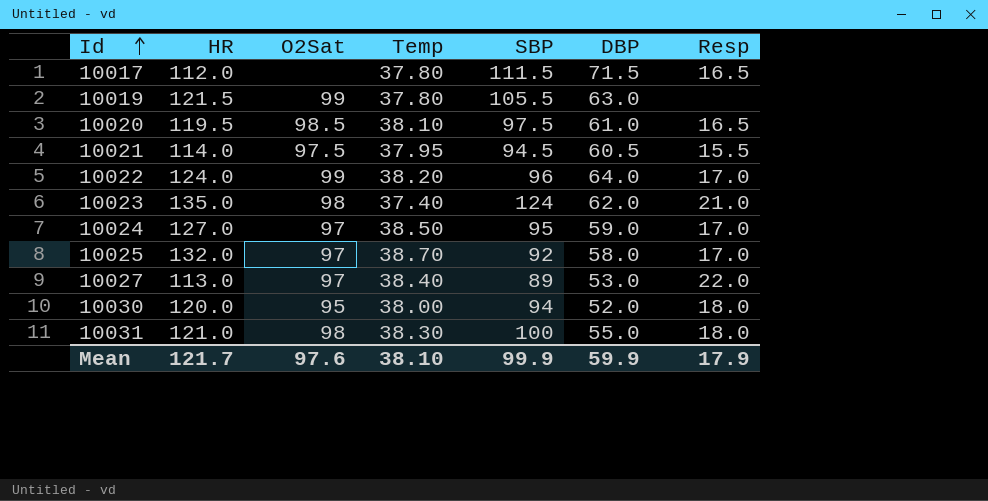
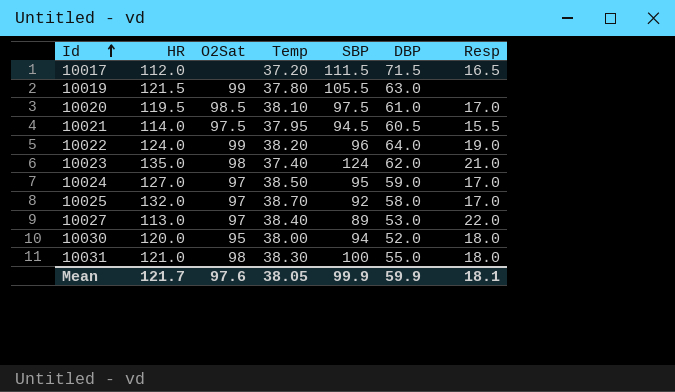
10017 | Temp: 37.80 -> 37.20
10020 | Resp: 16.5 -> 17.0
10022 | Resp: 17.0 -> 19.0
Mean | Temp: 38.10 -> 38.05
Mean | Resp: 17.9 -> 18.1

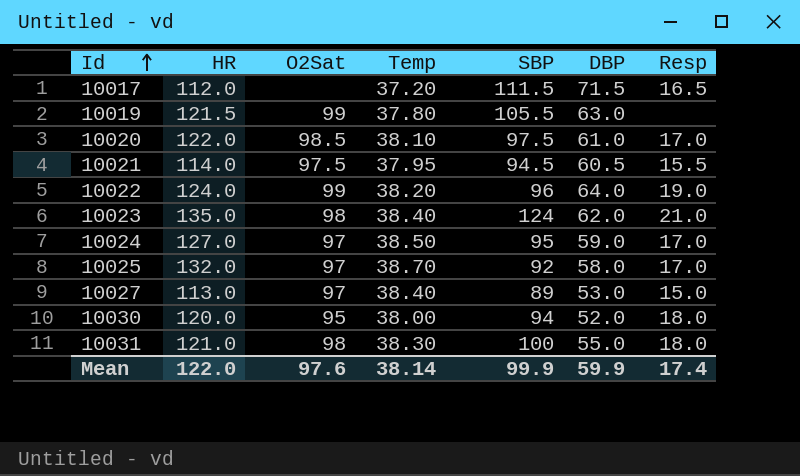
10020 | HR: 119.5 -> 122.0
10023 | Temp: 37.40 -> 38.40
10027 | Resp: 22.0 -> 15.0
Mean | HR: 121.7 -> 122.0
Mean | Temp: 38.05 -> 38.14
Mean | Resp: 18.1 -> 17.4

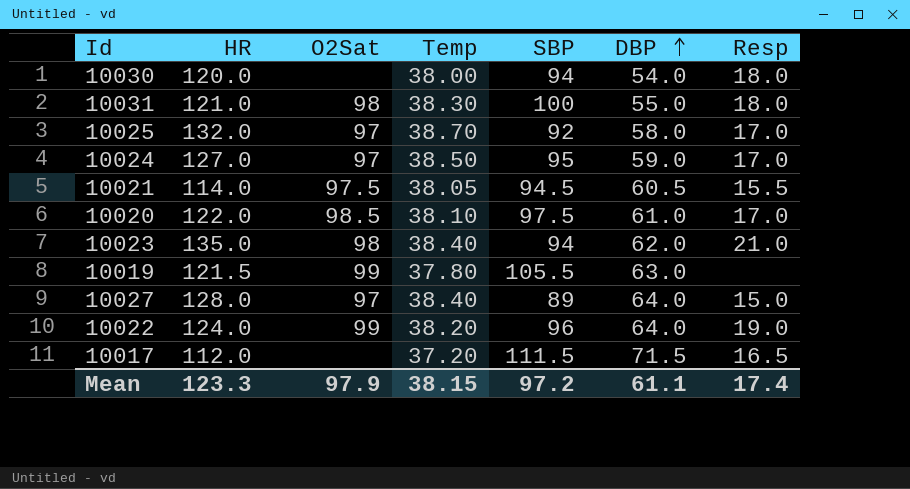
row order: Id ascending -> DBP ascending
10030 | O2Sat: 95 -> none
10030 | DBP: 52.0 -> 54.0
10021 | Temp: 37.95 -> 38.05
10023 | SBP: 124 -> 94
10027 | HR: 113.0 -> 128.0
10027 | DBP: 53.0 -> 64.0
Mean | HR: 122.0 -> 123.3
Mean | O2Sat: 97.6 -> 97.9
Mean | Temp: 38.14 -> 38.15
Mean | SBP: 99.9 -> 97.2
Mean | DBP: 59.9 -> 61.1

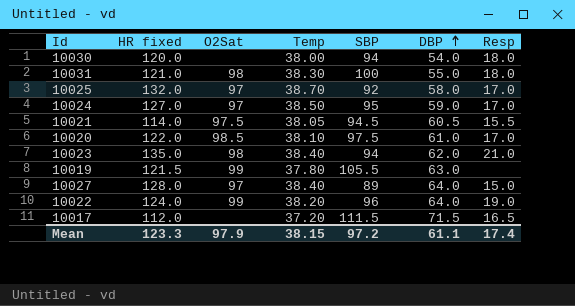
column name: HR -> HR fixed

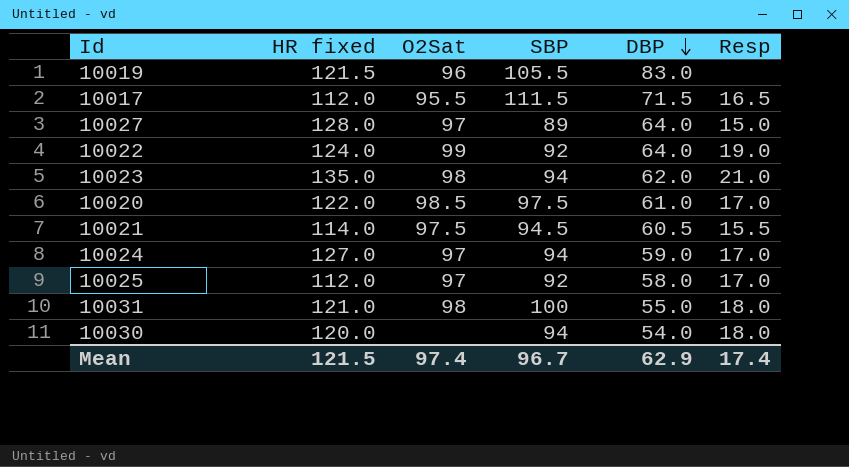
row order: DBP ascending -> DBP descending
column Temp | position: 4 -> none
10019 | O2Sat: 99 -> 96
10019 | DBP: 63.0 -> 83.0
10017 | O2Sat: none -> 95.5
10022 | SBP: 96 -> 92
10024 | SBP: 95 -> 94
10025 | HR fixed: 132.0 -> 112.0
Mean | HR fixed: 123.3 -> 121.5
Mean | O2Sat: 97.9 -> 97.4
Mean | SBP: 97.2 -> 96.7
Mean | DBP: 61.1 -> 62.9

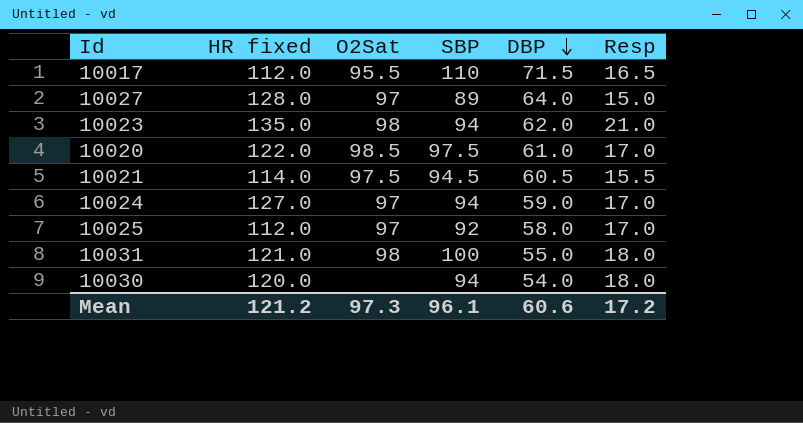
row 10019: 121.5 | 96 | 105.5 | 83.0 | none -> none
row 10022: 124.0 | 99 | 92 | 64.0 | 19.0 -> none
10017 | SBP: 111.5 -> 110
Mean | HR fixed: 121.5 -> 121.2
Mean | O2Sat: 97.4 -> 97.3
Mean | SBP: 96.7 -> 96.1
Mean | DBP: 62.9 -> 60.6
Mean | Resp: 17.4 -> 17.2

